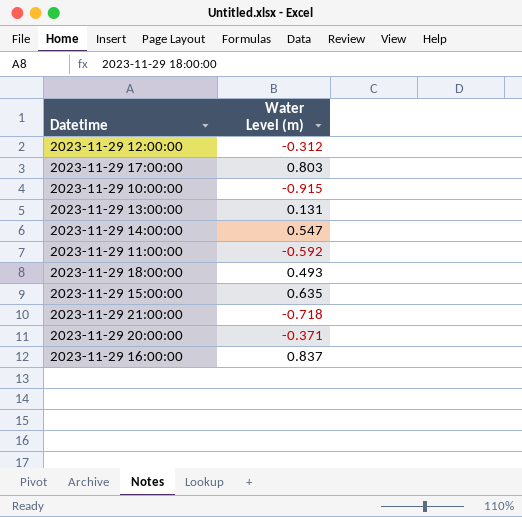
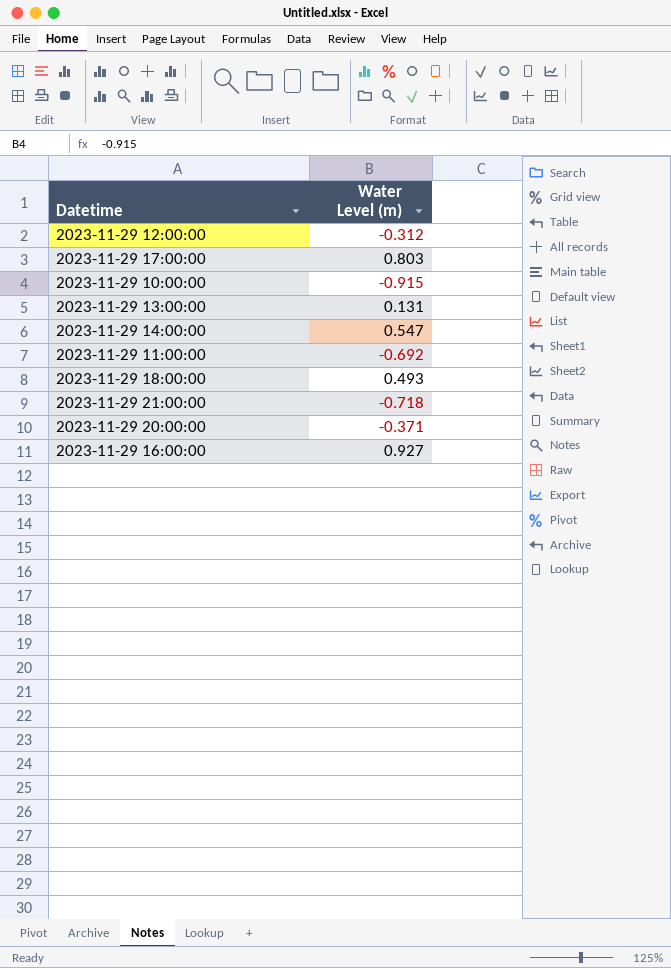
row 2023-11-29 15:00:00: 0.635 -> none
2023-11-29 11:00:00 | Water Level (m): -0.592 -> -0.692
2023-11-29 16:00:00 | Water Level (m): 0.837 -> 0.927

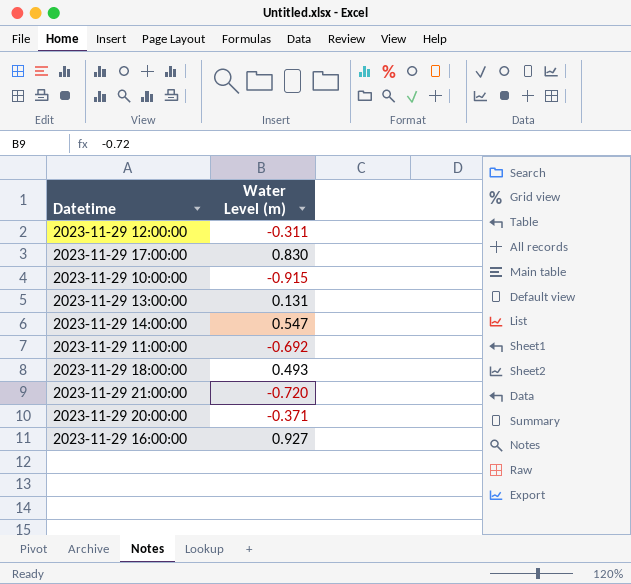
2023-11-29 12:00:00 | Water Level (m): -0.312 -> -0.311
2023-11-29 17:00:00 | Water Level (m): 0.803 -> 0.830
2023-11-29 21:00:00 | Water Level (m): -0.718 -> -0.720

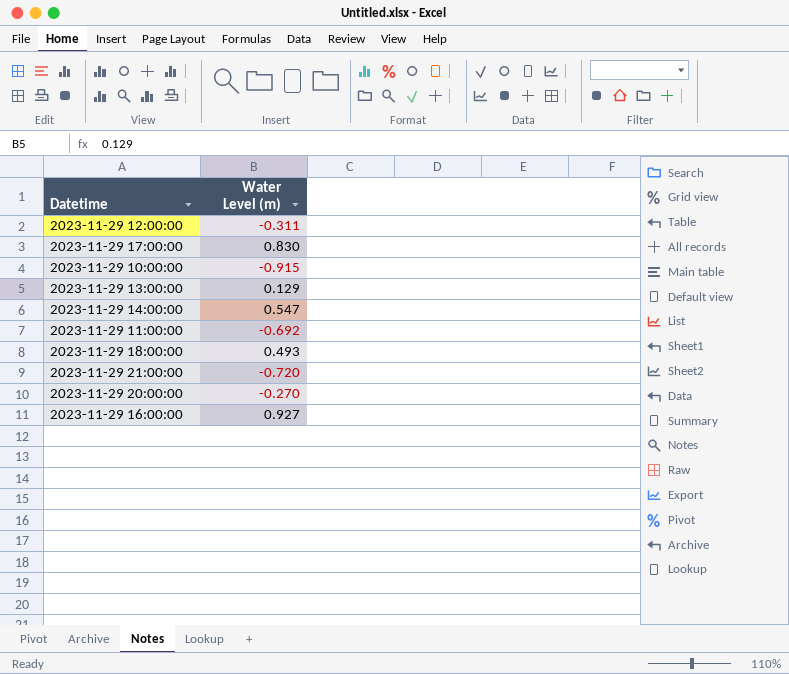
2023-11-29 13:00:00 | Water Level (m): 0.131 -> 0.129
2023-11-29 20:00:00 | Water Level (m): -0.371 -> -0.270

